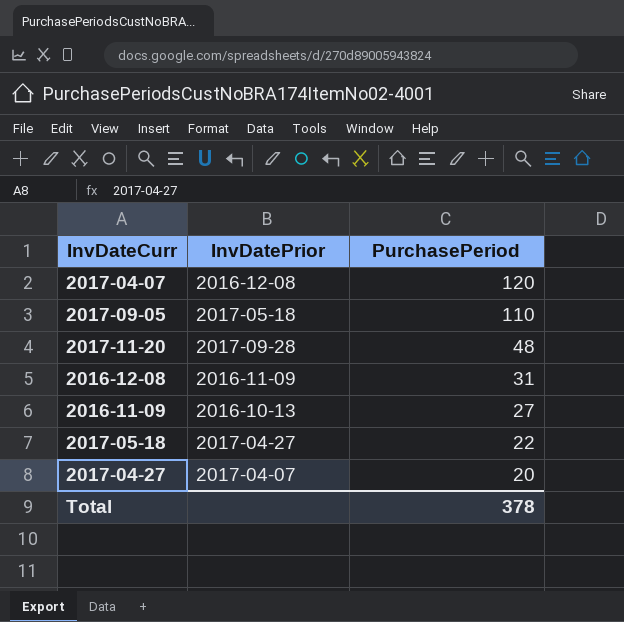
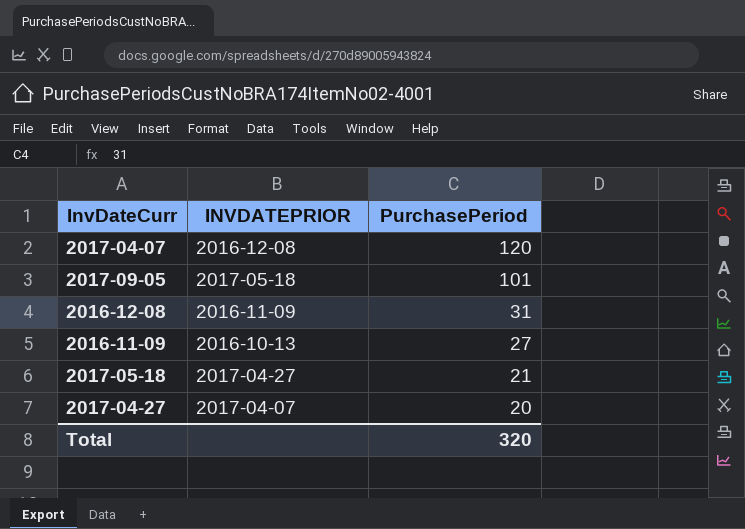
column name: InvDatePrior -> INVDATEPRIOR
row 2017-11-20: 2017-09-28 | 48 -> none
2017-09-05 | PurchasePeriod: 110 -> 101
2017-05-18 | PurchasePeriod: 22 -> 21
Total | PurchasePeriod: 378 -> 320

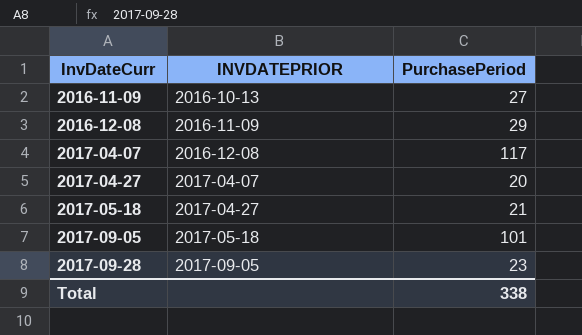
row order: PurchasePeriod descending -> InvDateCurr ascending
2016-12-08 | PurchasePeriod: 31 -> 29
2017-04-07 | PurchasePeriod: 120 -> 117
row 2017-09-28: none -> 2017-09-05 | 23
Total | PurchasePeriod: 320 -> 338

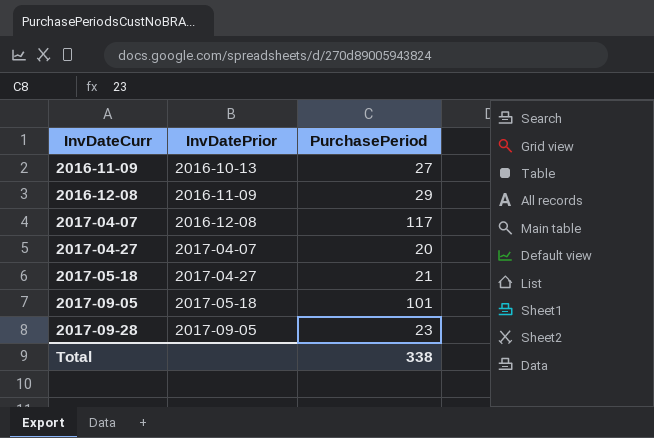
column name: INVDATEPRIOR -> InvDatePrior

